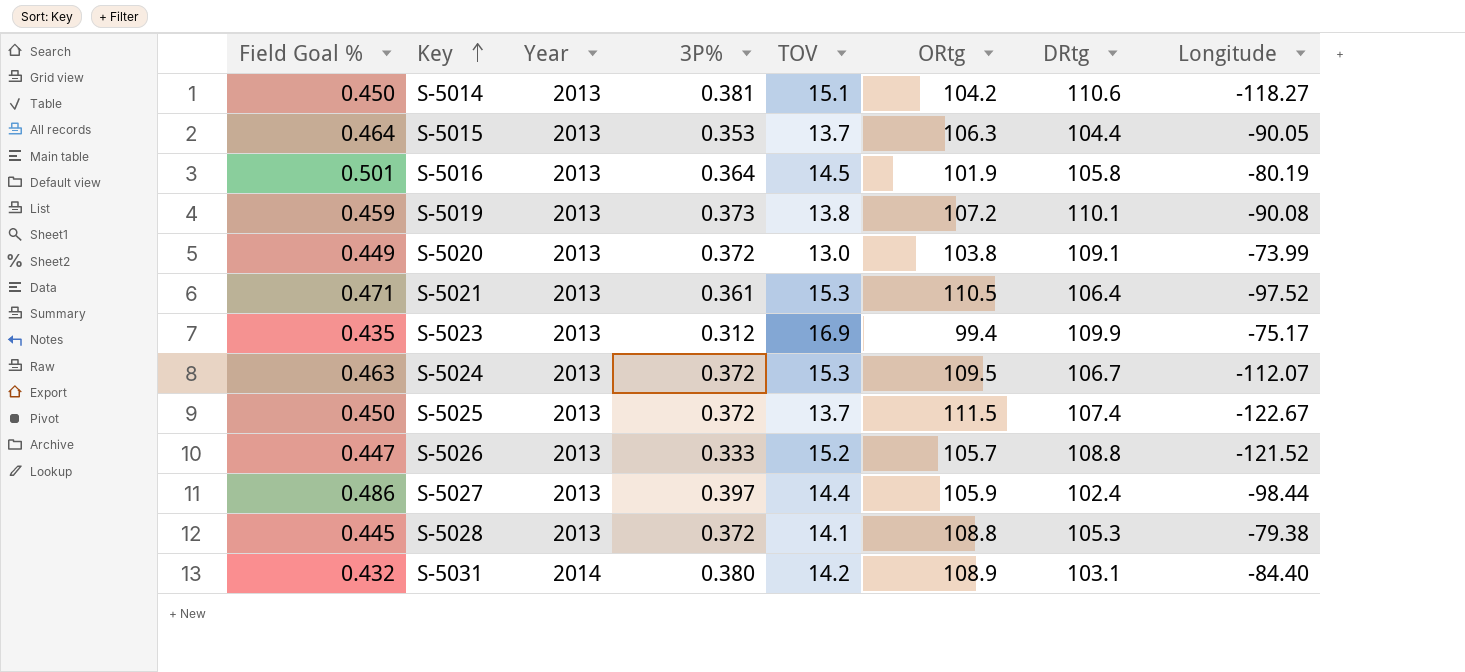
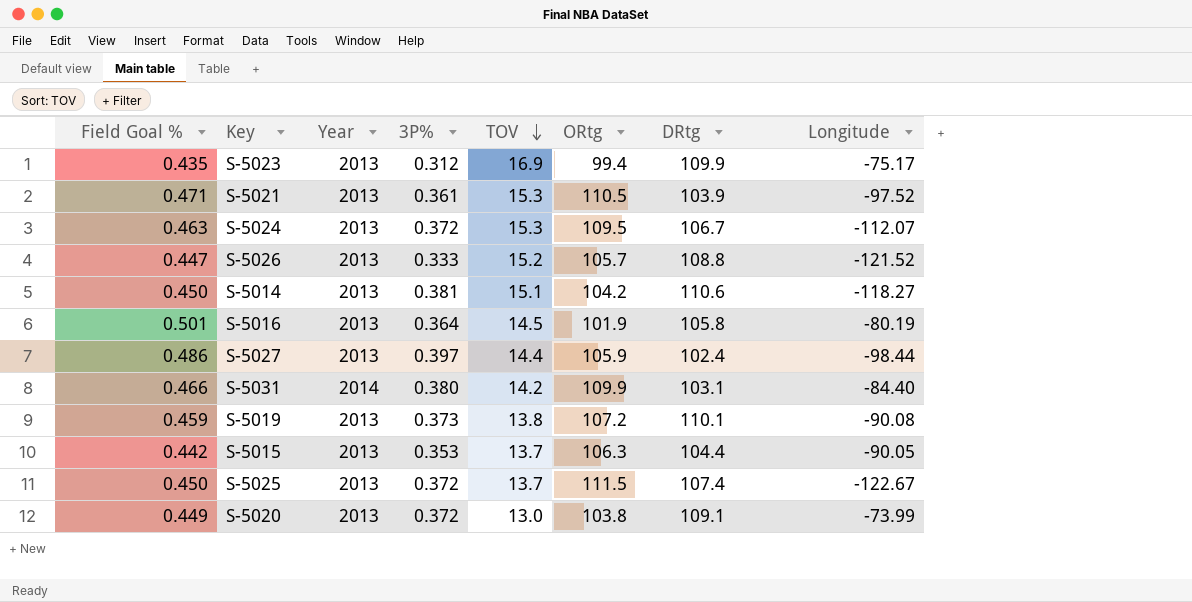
row order: Key ascending -> TOV descending
row S-5028: 0.445 | 2013 | 0.372 | 14.1 | 108.8 | 105.3 | -79.38 -> none
S-5021 | DRtg: 106.4 -> 103.9
S-5031 | Field Goal %: 0.432 -> 0.466
S-5031 | ORtg: 108.9 -> 109.9
S-5015 | Field Goal %: 0.464 -> 0.442

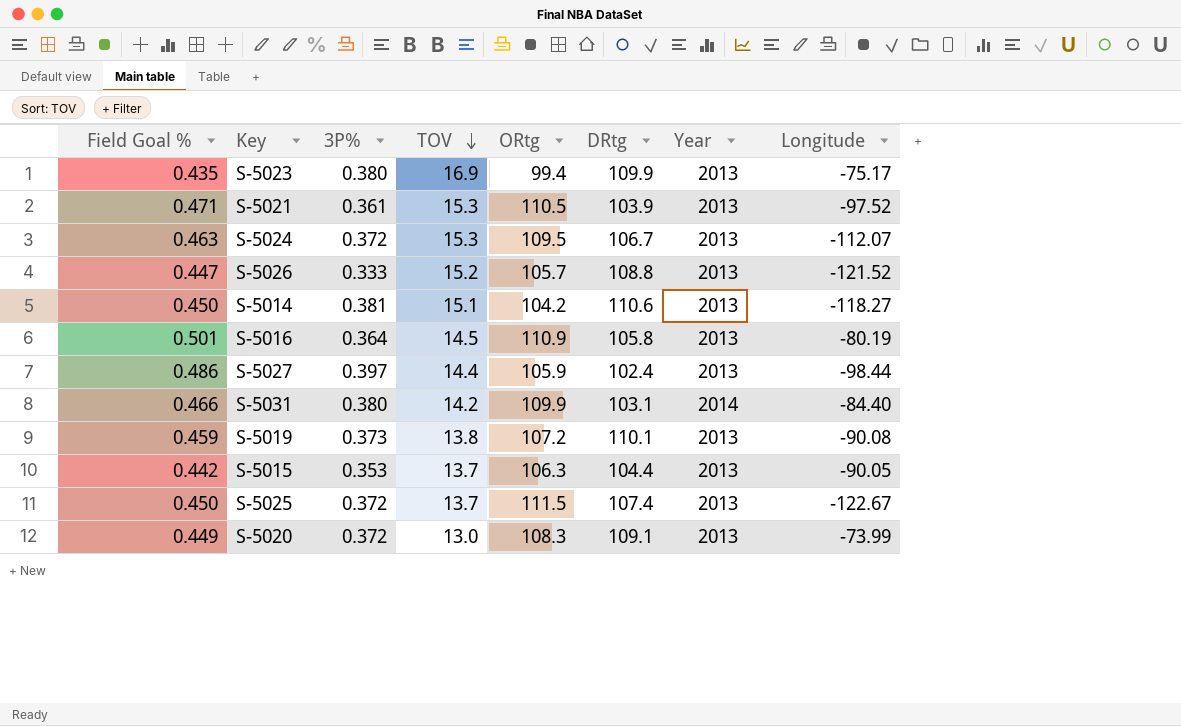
column Year | position: 3 -> 7
S-5023 | 3P%: 0.312 -> 0.380
S-5016 | ORtg: 101.9 -> 110.9
S-5020 | ORtg: 103.8 -> 108.3

